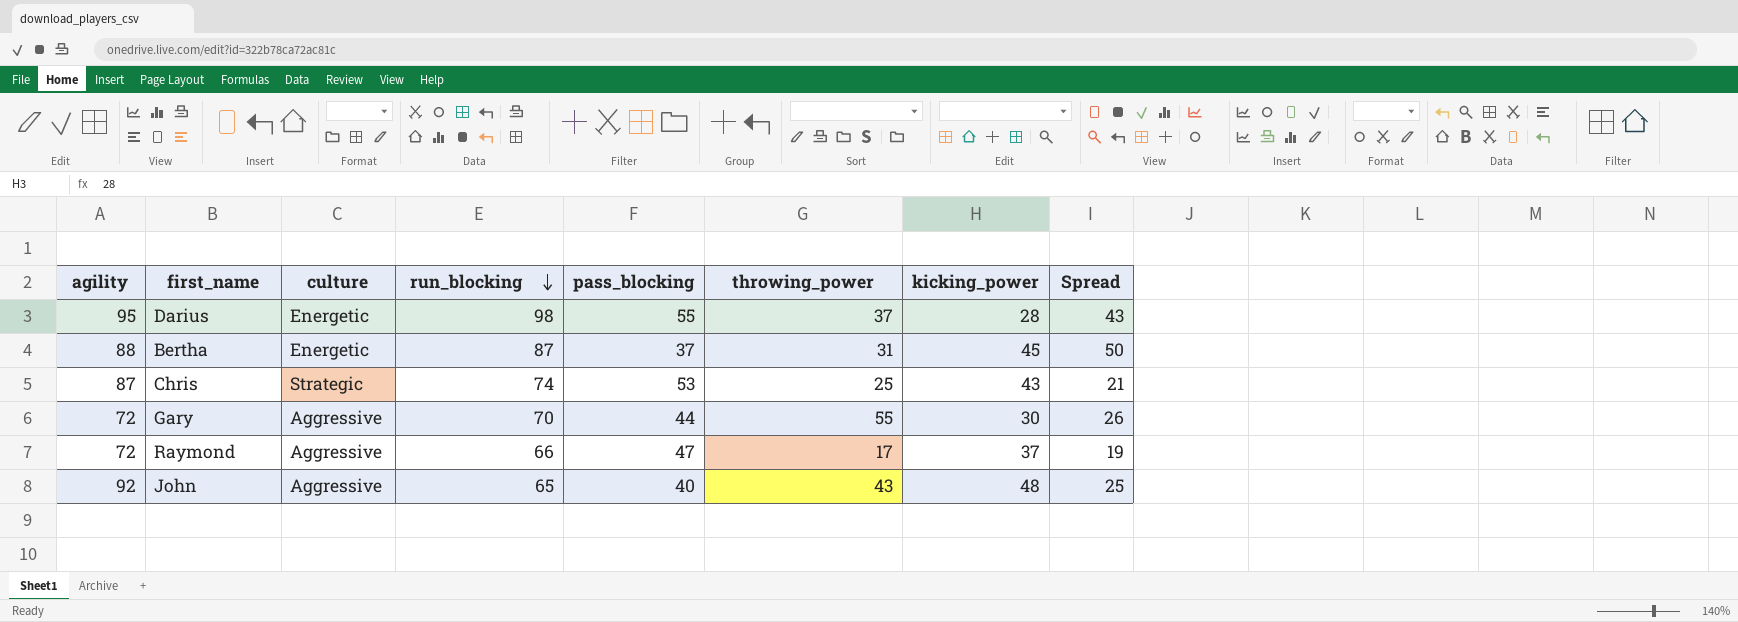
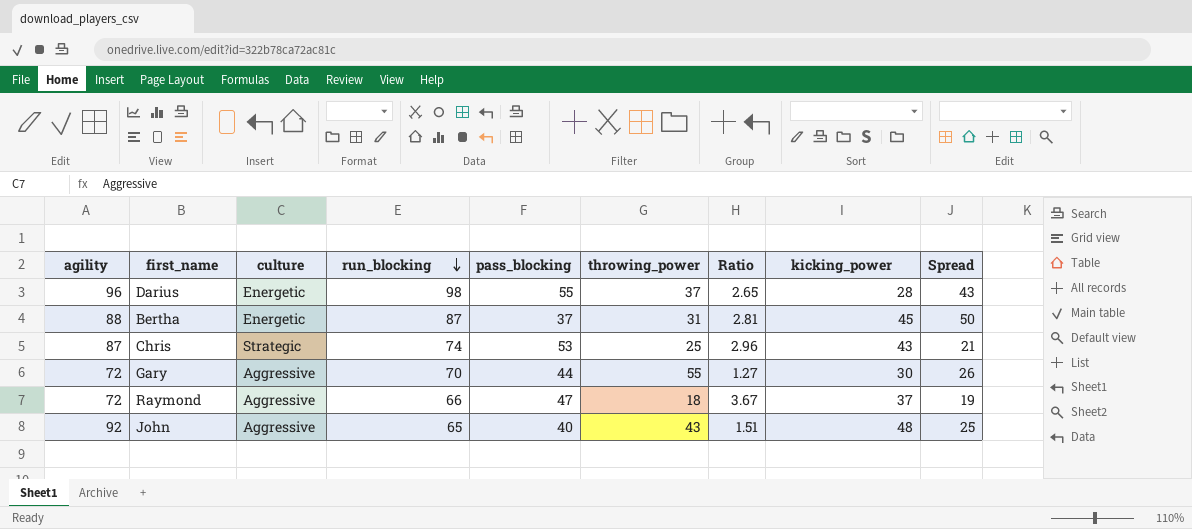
column Ratio | formula: none -> [run_blocking] / [throwing_power]
Darius | agility: 95 -> 96
Raymond | throwing_power: 17 -> 18

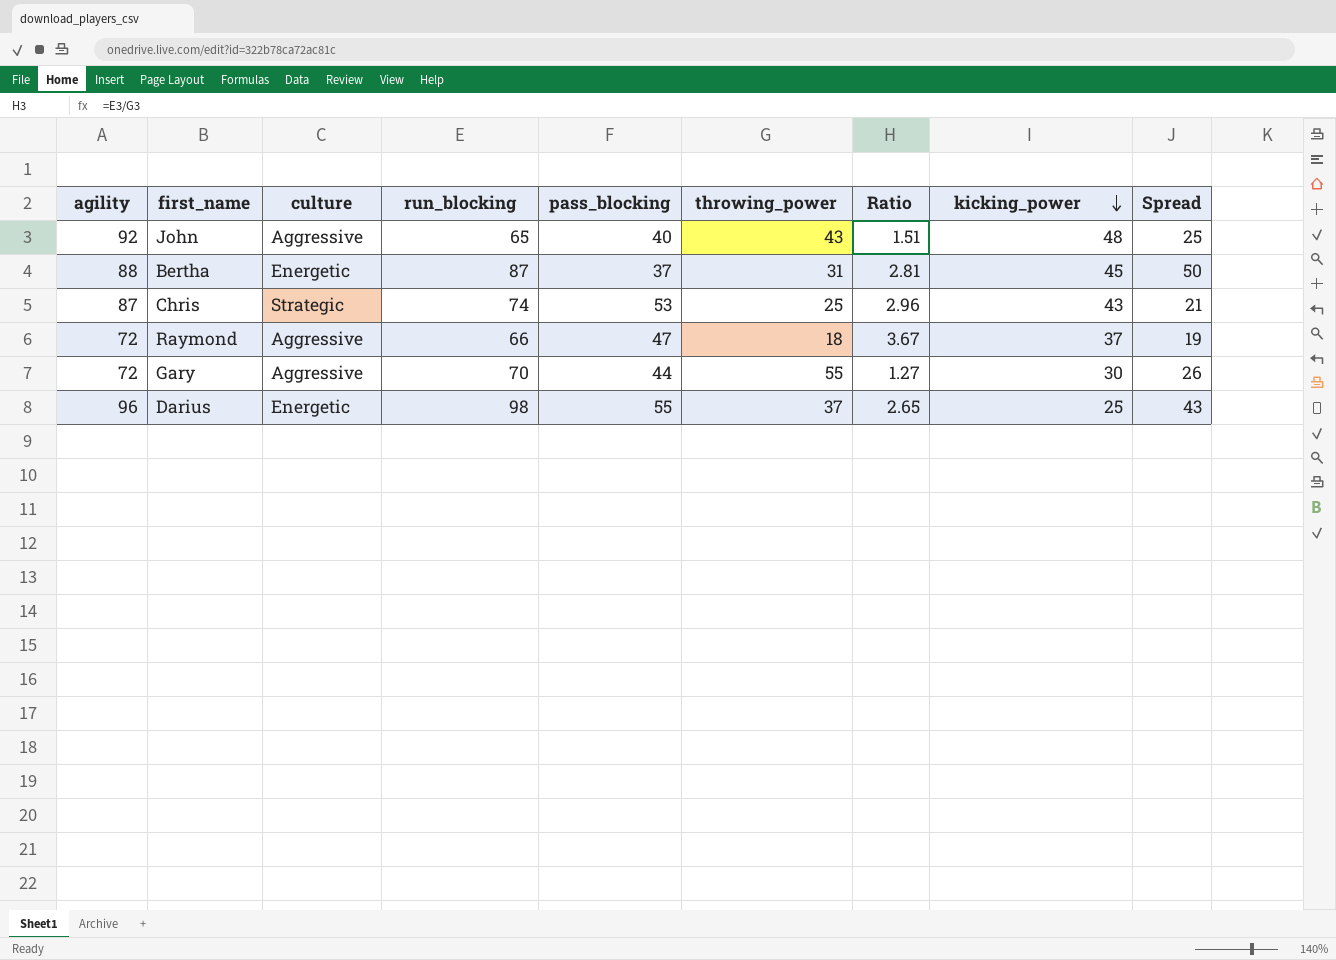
row order: run_blocking descending -> kicking_power descending
Darius | kicking_power: 28 -> 25

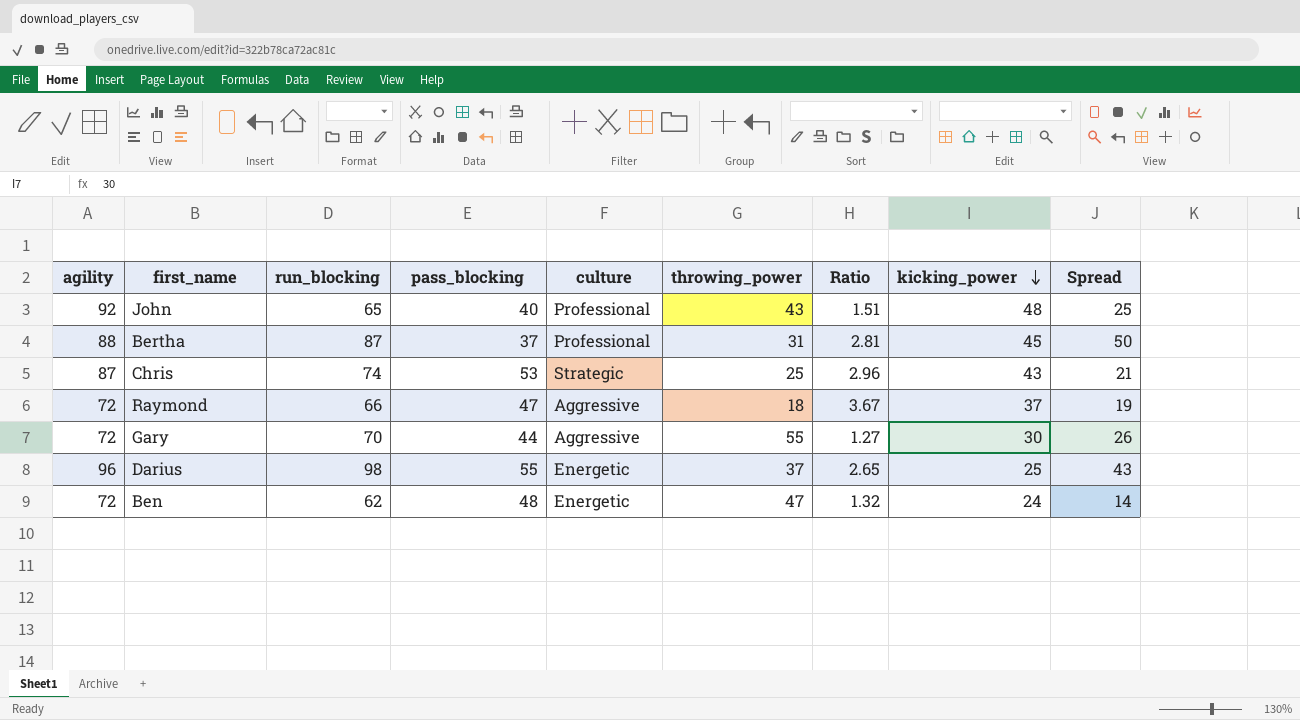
column culture | position: 3 -> 5
John | culture: Aggressive -> Professional
Bertha | culture: Energetic -> Professional
row Ben: none -> 72 | 62 | 48 | Energetic | 47 | 1.32 | 24 | 14

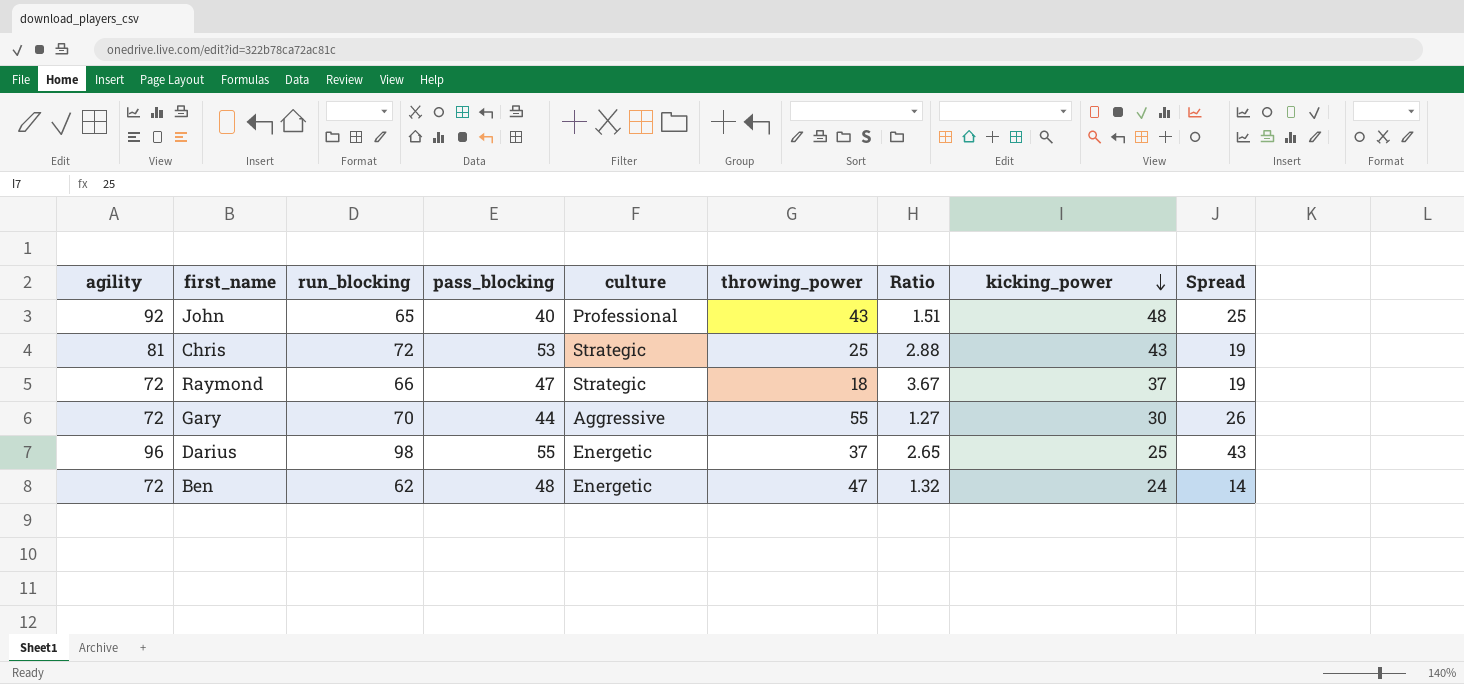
row Bertha: 88 | 87 | 37 | Professional | 31 | 2.81 | 45 | 50 -> none
Chris | agility: 87 -> 81
Chris | run_blocking: 74 -> 72
Chris | Ratio: 2.96 -> 2.88
Chris | Spread: 21 -> 19
Raymond | culture: Aggressive -> Strategic

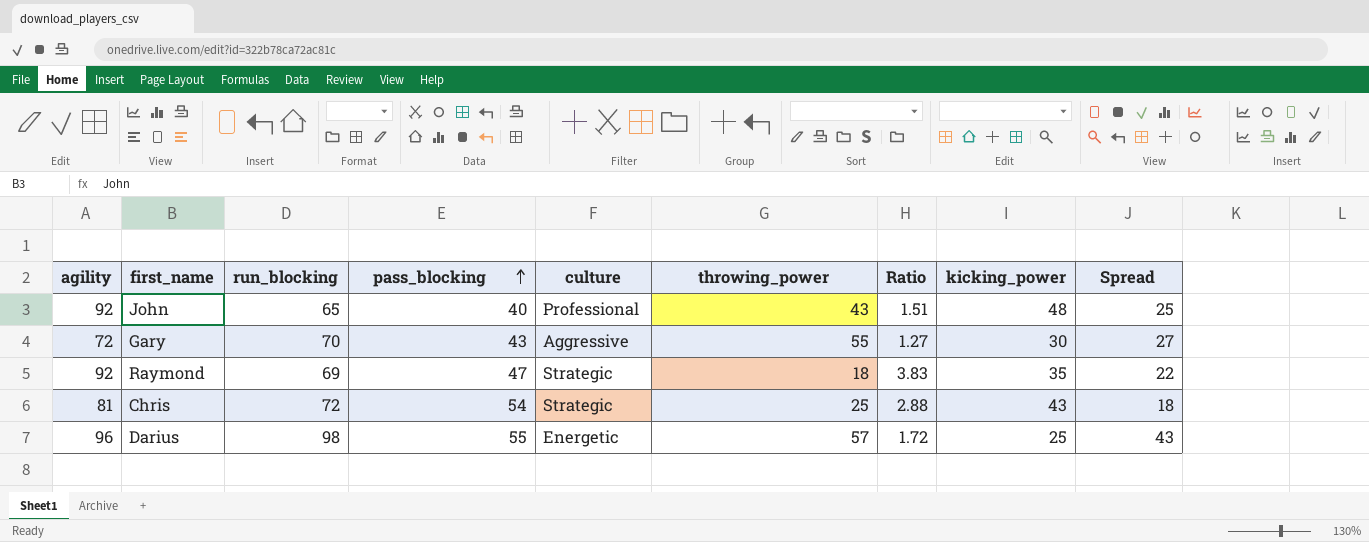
row order: kicking_power descending -> pass_blocking ascending
row Ben: 72 | 62 | 48 | Energetic | 47 | 1.32 | 24 | 14 -> none
Gary | pass_blocking: 44 -> 43
Gary | Spread: 26 -> 27
Raymond | agility: 72 -> 92
Raymond | run_blocking: 66 -> 69
Raymond | Ratio: 3.67 -> 3.83
Raymond | kicking_power: 37 -> 35
Raymond | Spread: 19 -> 22
Chris | pass_blocking: 53 -> 54
Chris | Spread: 19 -> 18
Darius | throwing_power: 37 -> 57
Darius | Ratio: 2.65 -> 1.72

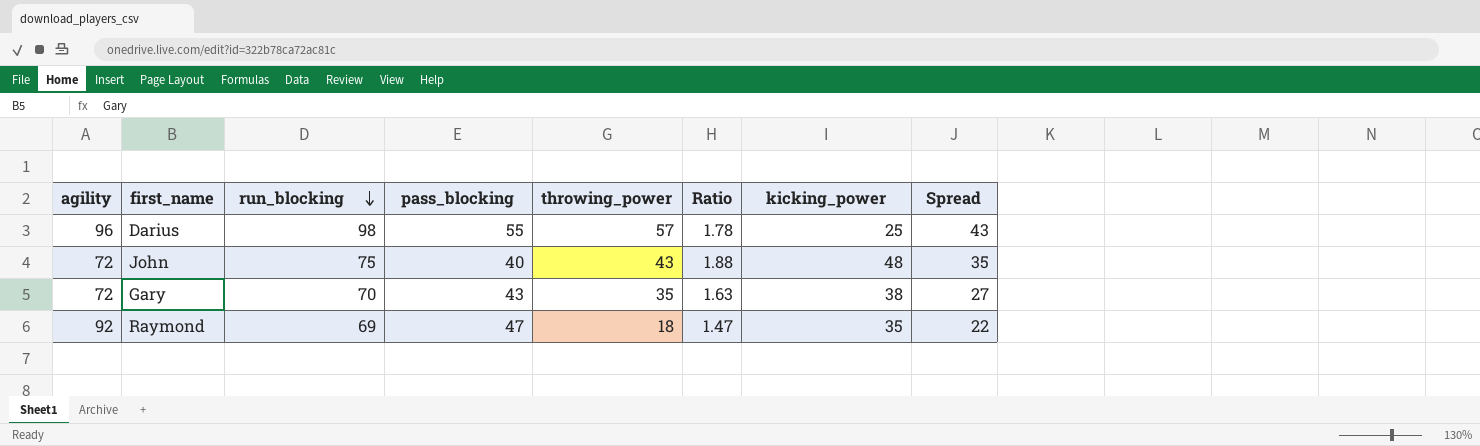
row order: pass_blocking ascending -> run_blocking descending
column culture | position: 5 -> none
column Ratio | formula: [run_blocking] / [throwing_power] -> [run_blocking] / [pass_blocking]
row Chris: 81 | 72 | 54 | Strategic | 25 | 2.88 | 43 | 18 -> none
John | agility: 92 -> 72
John | run_blocking: 65 -> 75
John | Spread: 25 -> 35
Gary | throwing_power: 55 -> 35
Gary | kicking_power: 30 -> 38

